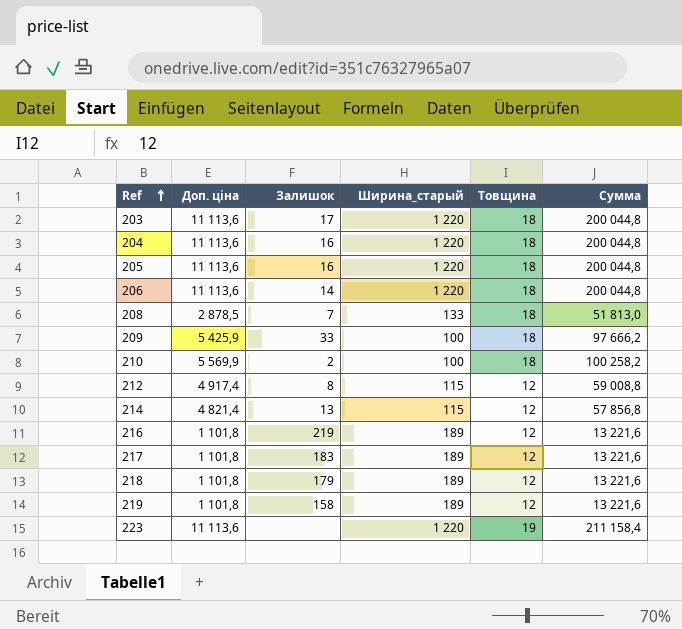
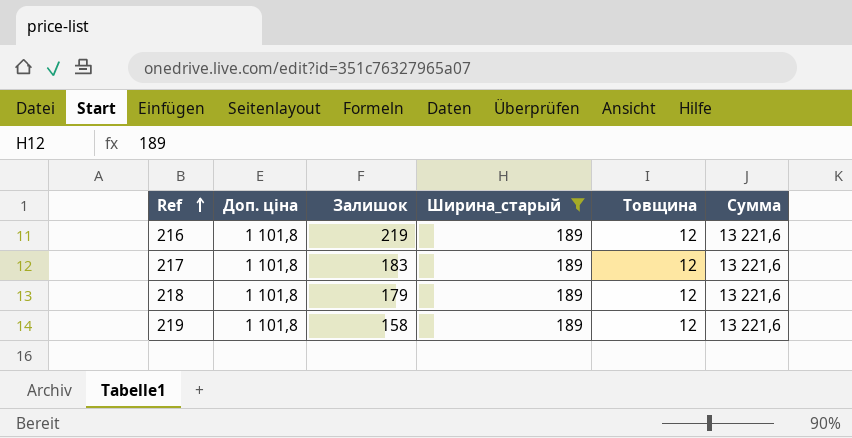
filter: none -> Ширина_старый = 189

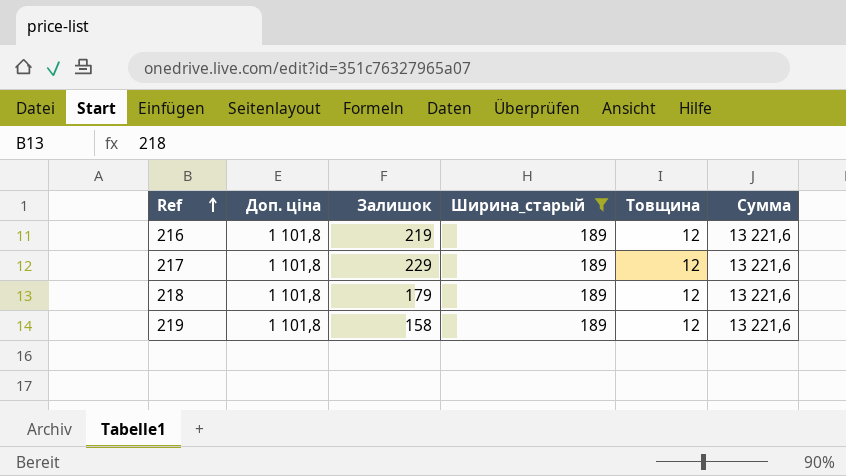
217 | Залишок: 183 -> 229

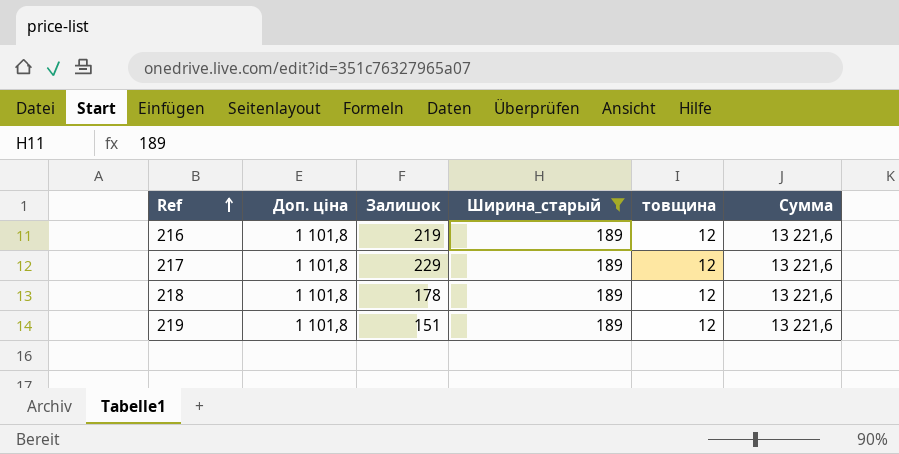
column name: Товщина -> товщина
218 | Залишок: 179 -> 178
219 | Залишок: 158 -> 151

